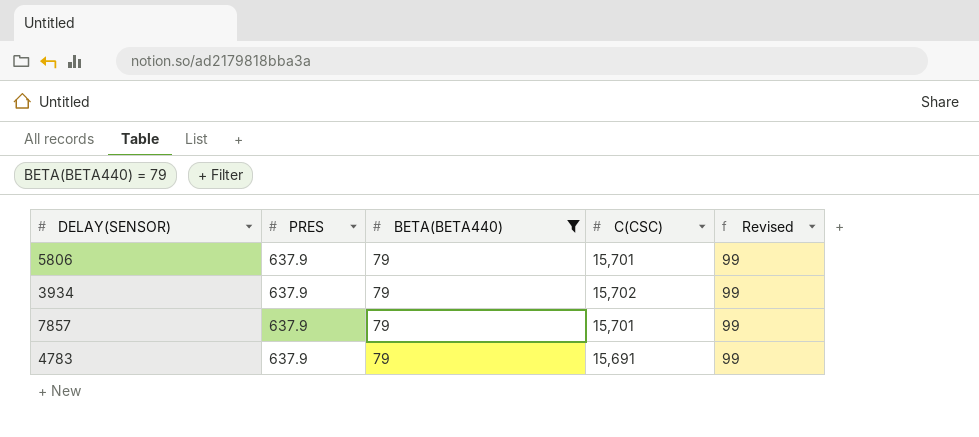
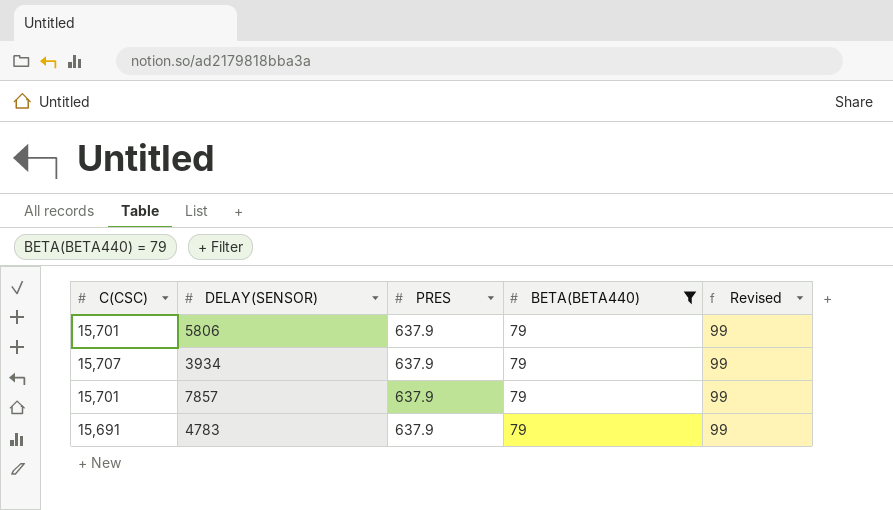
column C(CSC) | position: 4 -> 1
3934 | C(CSC): 15,702 -> 15,707

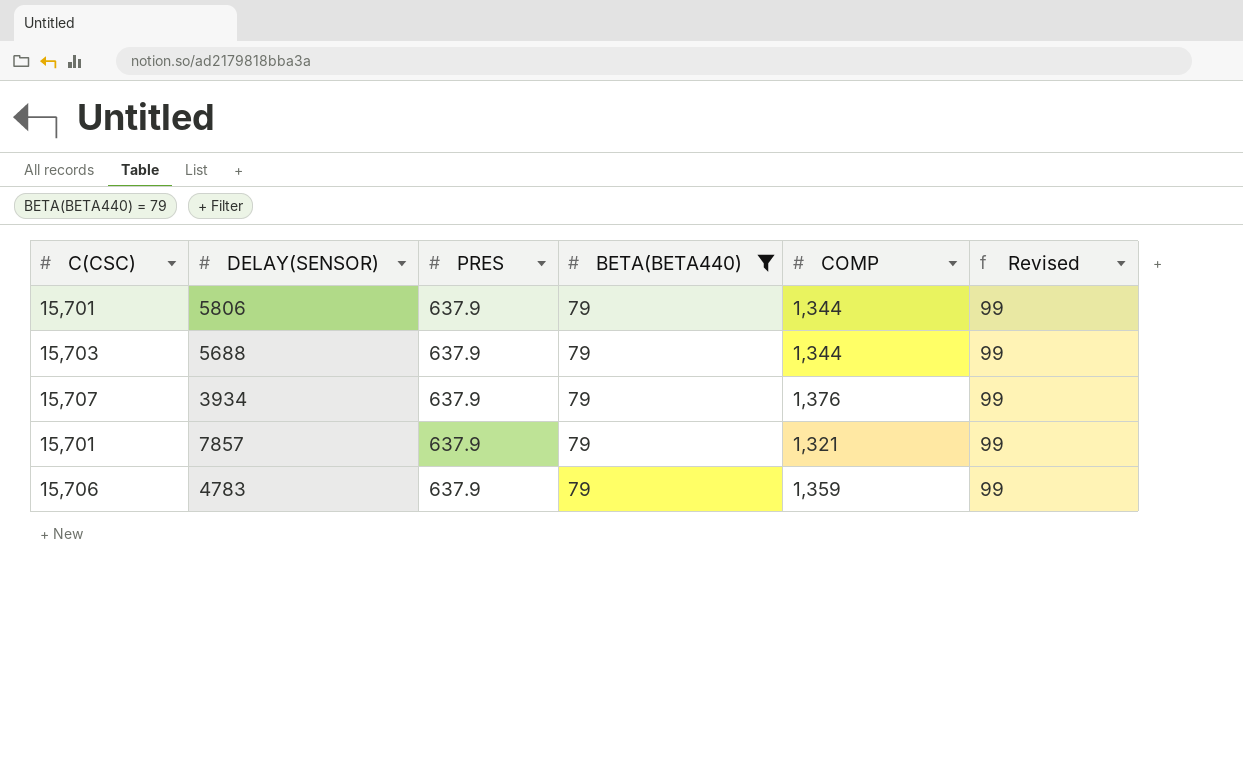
column COMP | position: none -> 5
row 5688: none -> 15,703 | 637.9 | 79 | 1,344 | 99
4783 | C(CSC): 15,691 -> 15,706

